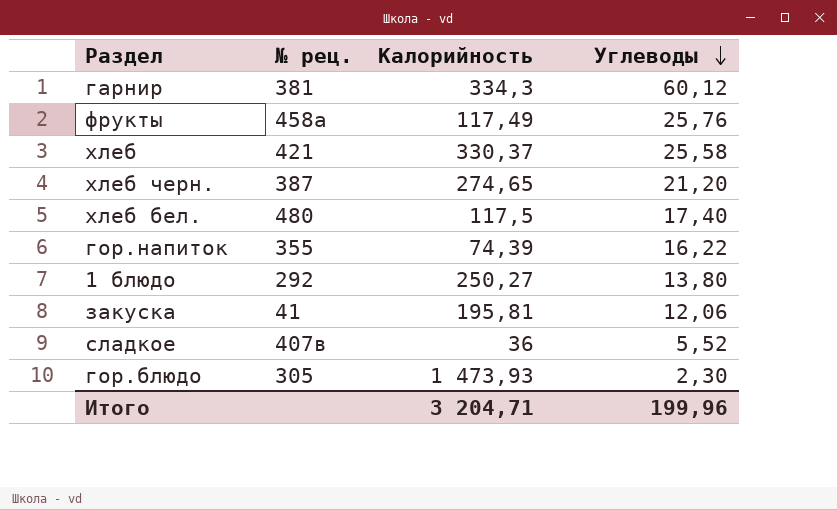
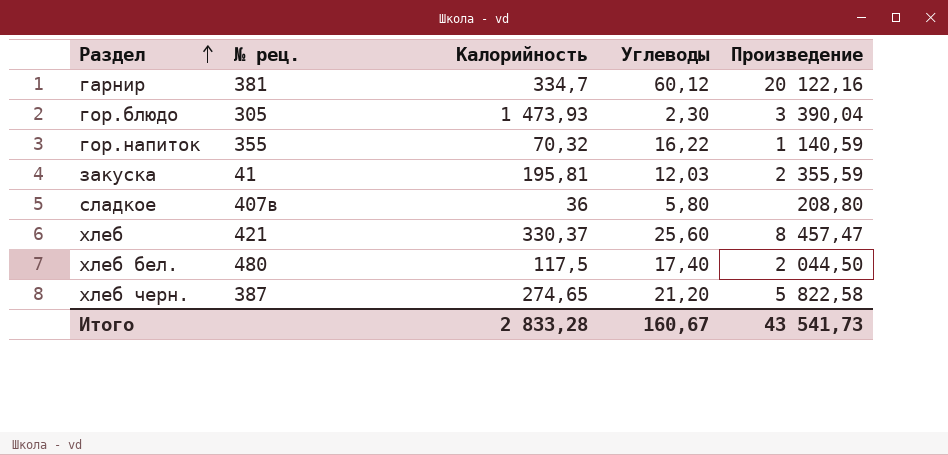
row order: Углеводы descending -> Раздел ascending
column Произведение | formula: none -> [Калорийность] * [Углеводы]
row фрукты: 458а | 117,49 | 25,76 -> none
row 1 блюдо: 292 | 250,27 | 13,80 -> none
гарнир | Калорийность: 334,3 -> 334,7
гор.напиток | Калорийность: 74,39 -> 70,32
закуска | Углеводы: 12,06 -> 12,03
сладкое | Углеводы: 5,52 -> 5,80
хлеб | Углеводы: 25,58 -> 25,60
Итого | Калорийность: 3 204,71 -> 2 833,28
Итого | Углеводы: 199,96 -> 160,67

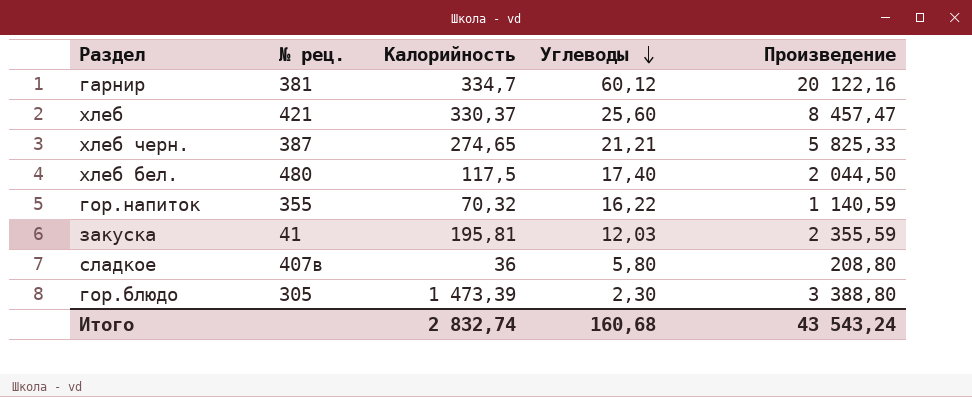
row order: Раздел ascending -> Углеводы descending
хлеб черн. | Углеводы: 21,20 -> 21,21
хлеб черн. | Произведение: 5 822,58 -> 5 825,33
гор.блюдо | Калорийность: 1 473,93 -> 1 473,39
гор.блюдо | Произведение: 3 390,04 -> 3 388,80
Итого | Калорийность: 2 833,28 -> 2 832,74
Итого | Углеводы: 160,67 -> 160,68
Итого | Произведение: 43 541,73 -> 43 543,24

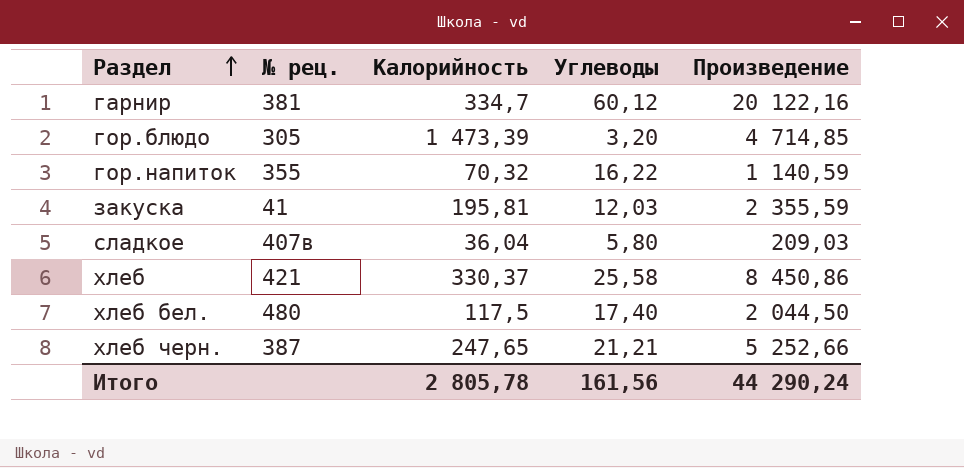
row order: Углеводы descending -> Раздел ascending
гор.блюдо | Углеводы: 2,30 -> 3,20
гор.блюдо | Произведение: 3 388,80 -> 4 714,85
сладкое | Калорийность: 36 -> 36,04
сладкое | Произведение: 208,80 -> 209,03
хлеб | Углеводы: 25,60 -> 25,58
хлеб | Произведение: 8 457,47 -> 8 450,86
хлеб черн. | Калорийность: 274,65 -> 247,65
хлеб черн. | Произведение: 5 825,33 -> 5 252,66
Итого | Калорийность: 2 832,74 -> 2 805,78
Итого | Углеводы: 160,68 -> 161,56
Итого | Произведение: 43 543,24 -> 44 290,24

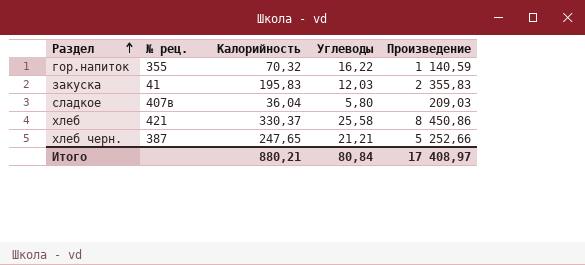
row гарнир: 381 | 334,7 | 60,12 | 20 122,16 -> none
row гор.блюдо: 305 | 1 473,39 | 3,20 | 4 714,85 -> none
row хлеб бел.: 480 | 117,5 | 17,40 | 2 044,50 -> none
закуска | Калорийность: 195,81 -> 195,83
закуска | Произведение: 2 355,59 -> 2 355,83
Итого | Калорийность: 2 805,78 -> 880,21
Итого | Углеводы: 161,56 -> 80,84
Итого | Произведение: 44 290,24 -> 17 408,97

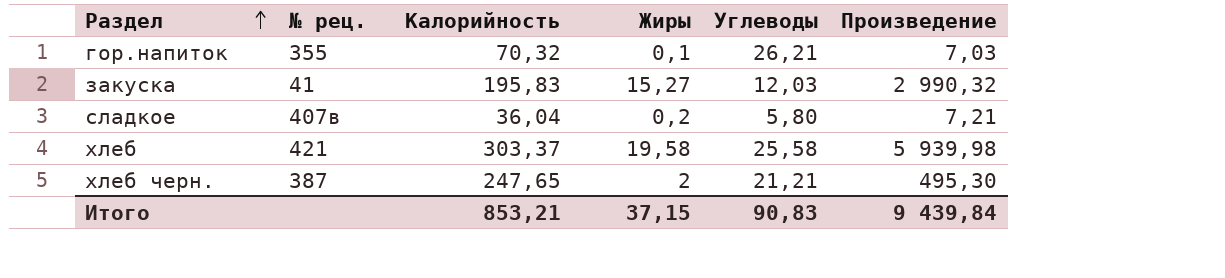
column Жиры | position: none -> 4
column Произведение | formula: [Калорийность] * [Углеводы] -> [Калорийность] * [Жиры]
гор.напиток | Углеводы: 16,22 -> 26,21
хлеб | Калорийность: 330,37 -> 303,37
Итого | Калорийность: 880,21 -> 853,21
Итого | Углеводы: 80,84 -> 90,83
Итого | Произведение: 17 408,97 -> 9 439,84

